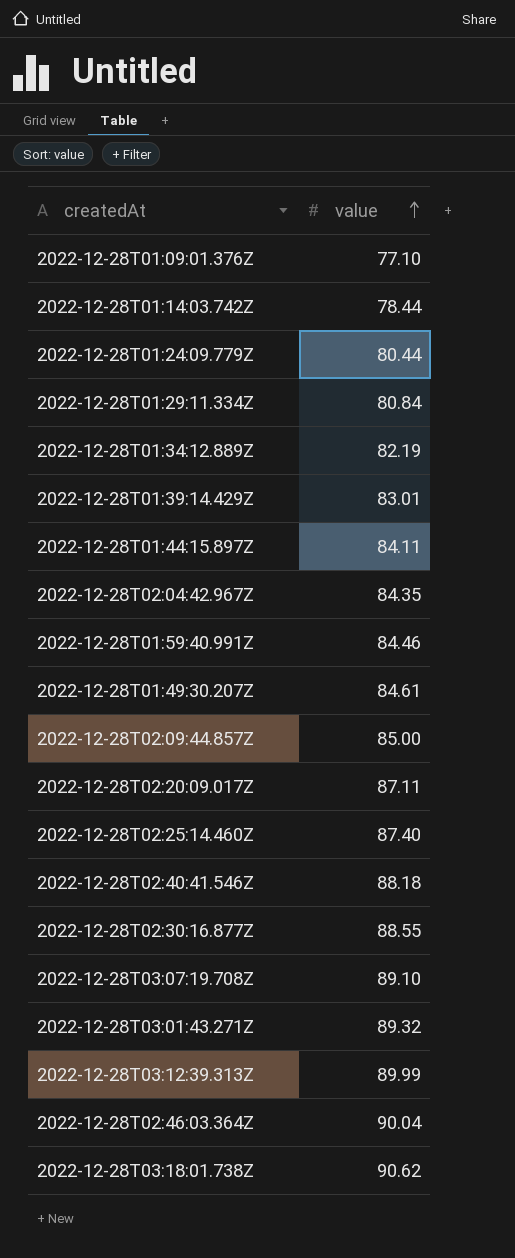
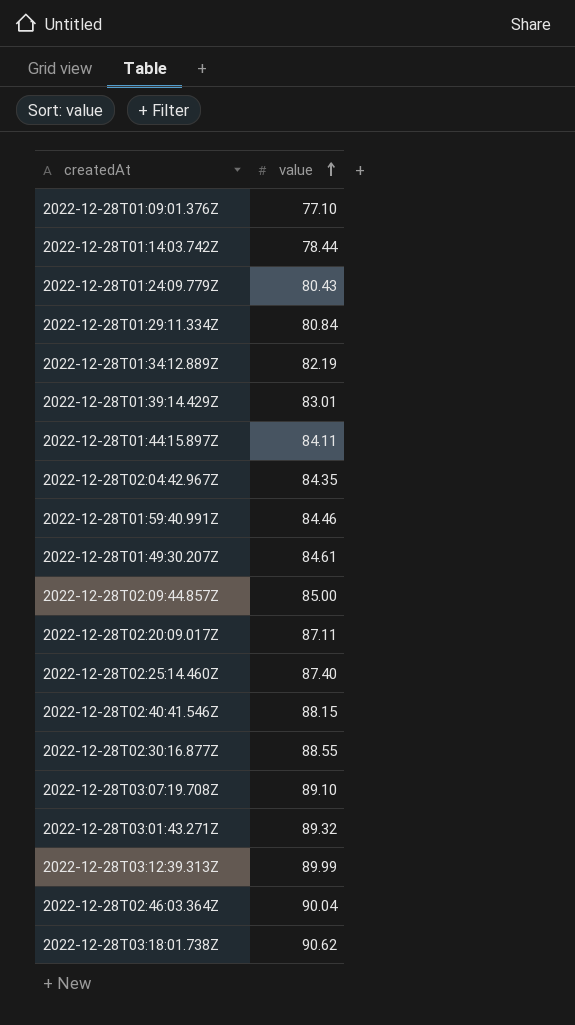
2022-12-28T01:24:09.779Z | value: 80.44 -> 80.43
2022-12-28T02:40:41.546Z | value: 88.18 -> 88.15

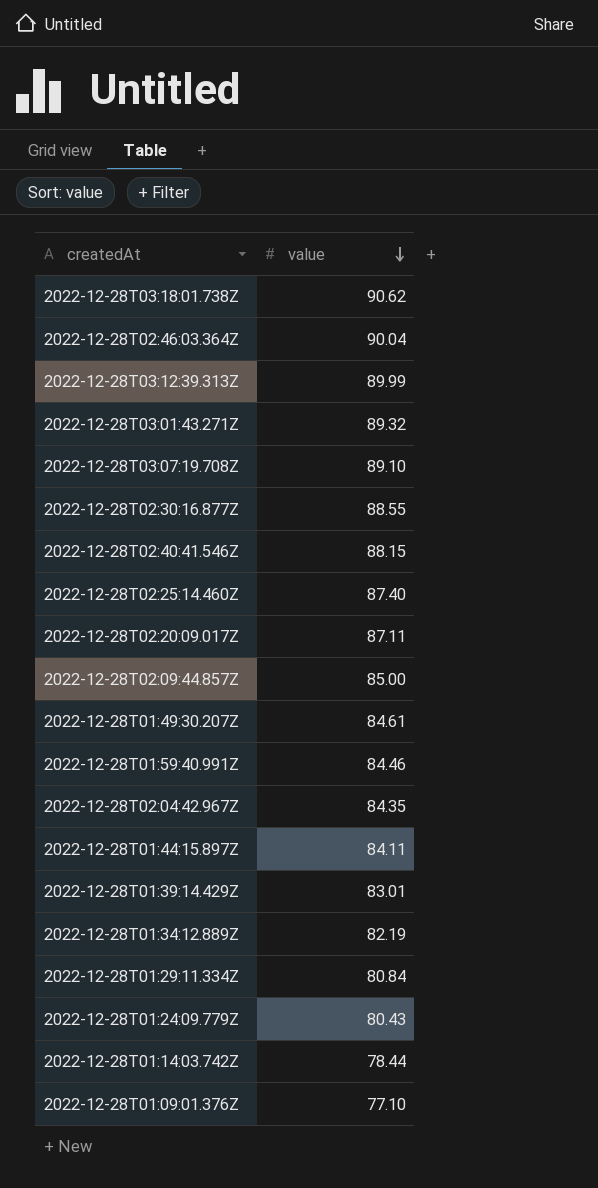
row order: value ascending -> value descending

